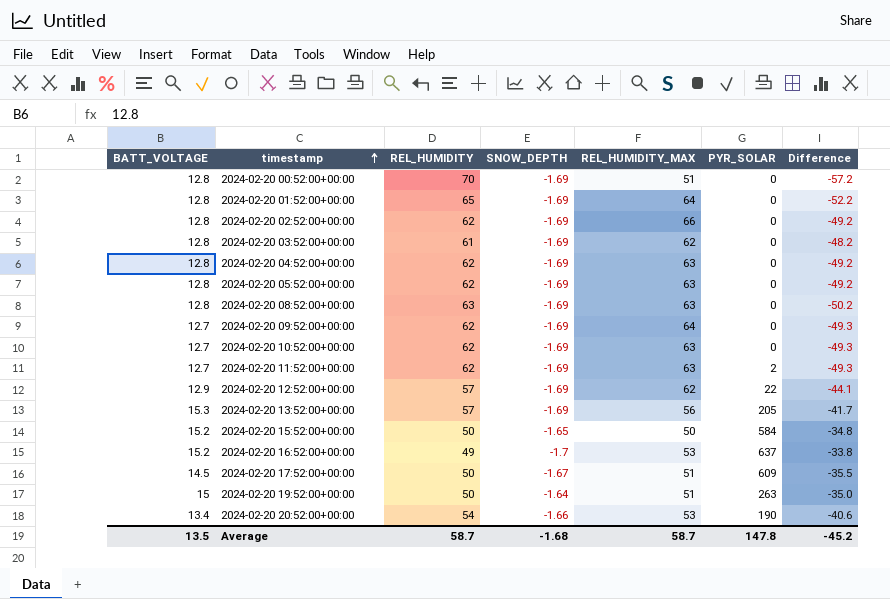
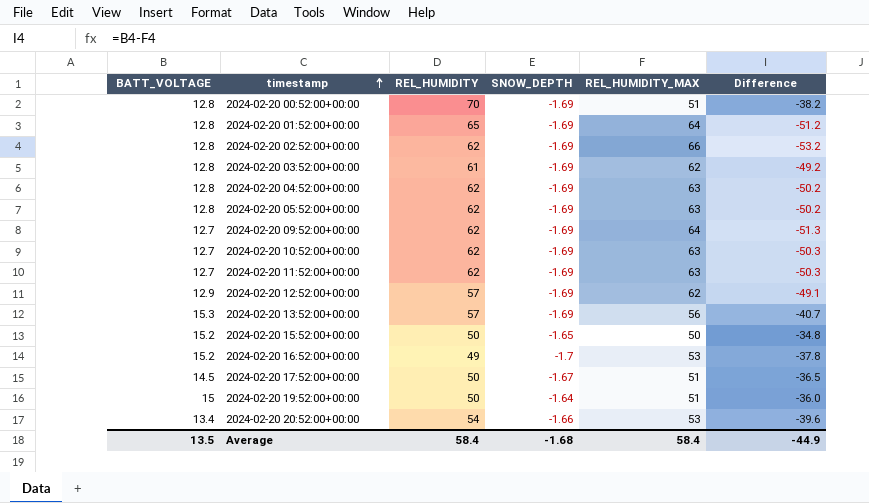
column PYR_SOLAR | position: 6 -> none
column Difference | formula: [BATT_VOLTAGE] - [REL_HUMIDITY] -> [BATT_VOLTAGE] - [REL_HUMIDITY_MAX]
row 2024-02-20 08:52:00+00:00: 12.8 | 63 | -1.69 | 63 | 0 | -50.2 -> none
Average | REL_HUMIDITY: 58.7 -> 58.4
Average | REL_HUMIDITY_MAX: 58.7 -> 58.4
Average | Difference: -45.2 -> -44.9

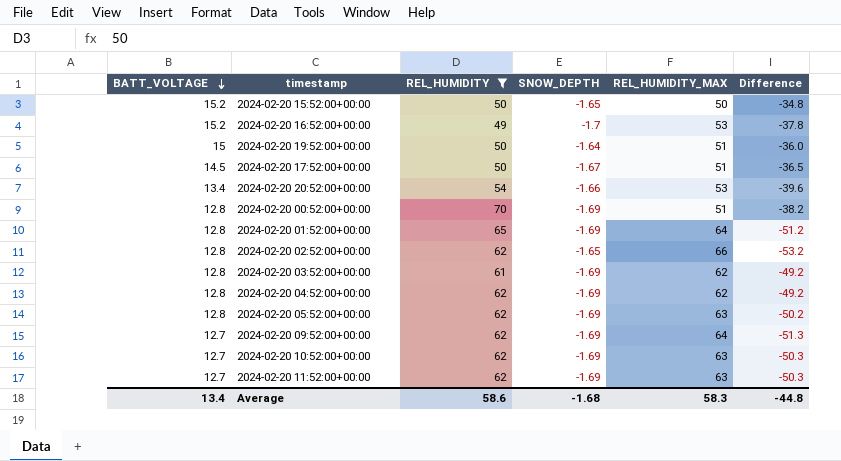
filter: none -> REL_HUMIDITY != 57
row order: timestamp ascending -> BATT_VOLTAGE descending
2024-02-20 02:52:00+00:00 | SNOW_DEPTH: -1.69 -> -1.65
2024-02-20 04:52:00+00:00 | REL_HUMIDITY_MAX: 63 -> 62
2024-02-20 04:52:00+00:00 | Difference: -50.2 -> -49.2
Average | BATT_VOLTAGE: 13.5 -> 13.4
Average | REL_HUMIDITY: 58.4 -> 58.6
Average | REL_HUMIDITY_MAX: 58.4 -> 58.3
Average | Difference: -44.9 -> -44.8

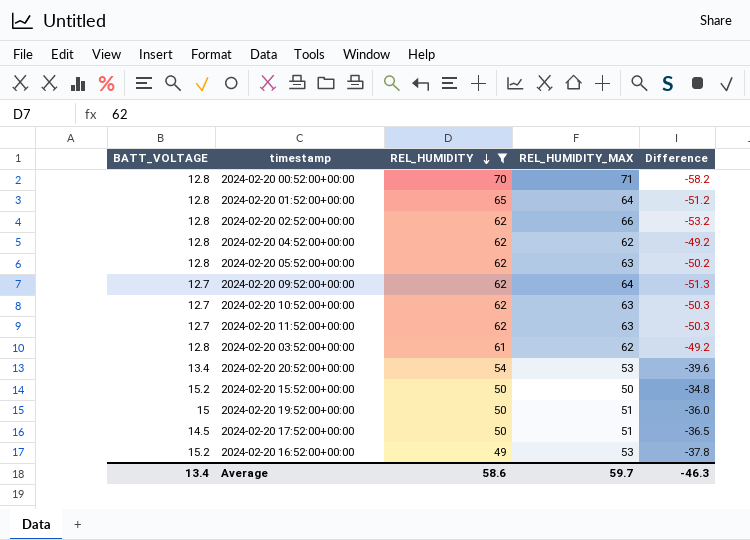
row order: BATT_VOLTAGE descending -> REL_HUMIDITY descending
column SNOW_DEPTH | position: 4 -> none
2024-02-20 00:52:00+00:00 | REL_HUMIDITY_MAX: 51 -> 71
2024-02-20 00:52:00+00:00 | Difference: -38.2 -> -58.2
Average | REL_HUMIDITY_MAX: 58.3 -> 59.7
Average | Difference: -44.8 -> -46.3

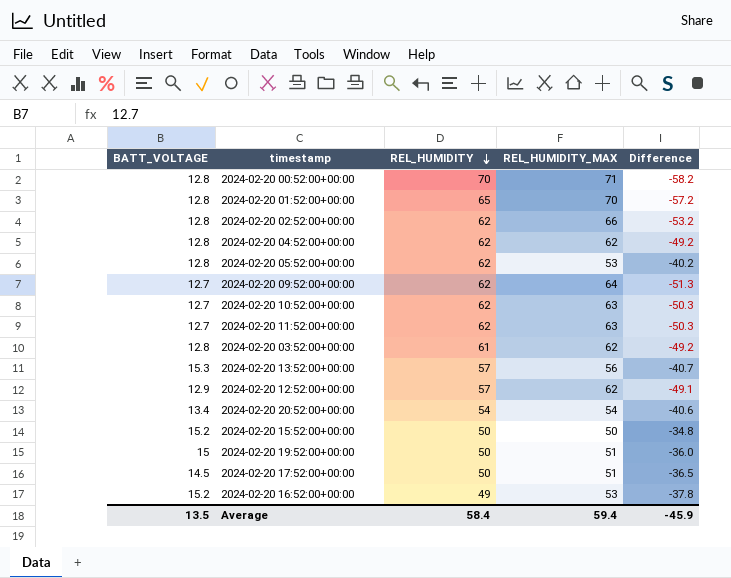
filter: REL_HUMIDITY != 57 -> none
2024-02-20 01:52:00+00:00 | REL_HUMIDITY_MAX: 64 -> 70
2024-02-20 01:52:00+00:00 | Difference: -51.2 -> -57.2
2024-02-20 05:52:00+00:00 | REL_HUMIDITY_MAX: 63 -> 53
2024-02-20 05:52:00+00:00 | Difference: -50.2 -> -40.2
2024-02-20 20:52:00+00:00 | REL_HUMIDITY_MAX: 53 -> 54
2024-02-20 20:52:00+00:00 | Difference: -39.6 -> -40.6
Average | BATT_VOLTAGE: 13.4 -> 13.5
Average | REL_HUMIDITY: 58.6 -> 58.4
Average | REL_HUMIDITY_MAX: 59.7 -> 59.4
Average | Difference: -46.3 -> -45.9

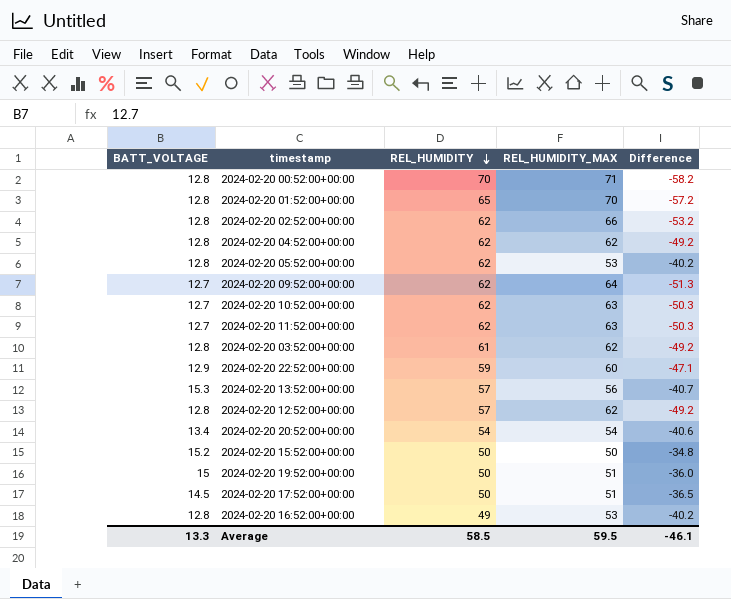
row 2024-02-20 22:52:00+00:00: none -> 12.9 | 59 | 60 | -47.1
2024-02-20 12:52:00+00:00 | BATT_VOLTAGE: 12.9 -> 12.8
2024-02-20 12:52:00+00:00 | Difference: -49.1 -> -49.2
2024-02-20 16:52:00+00:00 | BATT_VOLTAGE: 15.2 -> 12.8
2024-02-20 16:52:00+00:00 | Difference: -37.8 -> -40.2
Average | BATT_VOLTAGE: 13.5 -> 13.3
Average | REL_HUMIDITY: 58.4 -> 58.5
Average | REL_HUMIDITY_MAX: 59.4 -> 59.5
Average | Difference: -45.9 -> -46.1

